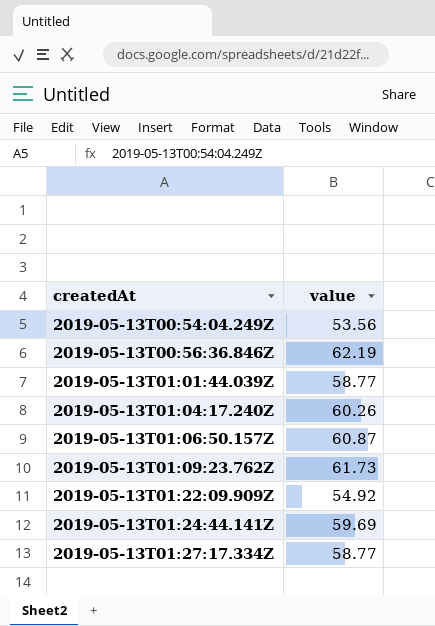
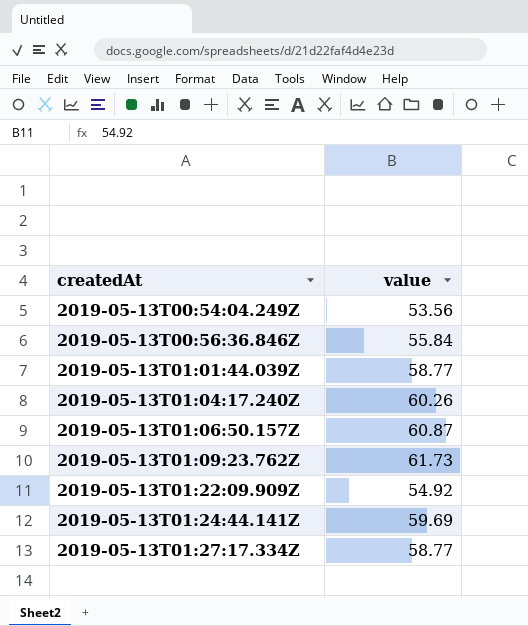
2019-05-13T00:56:36.846Z | value: 62.19 -> 55.84

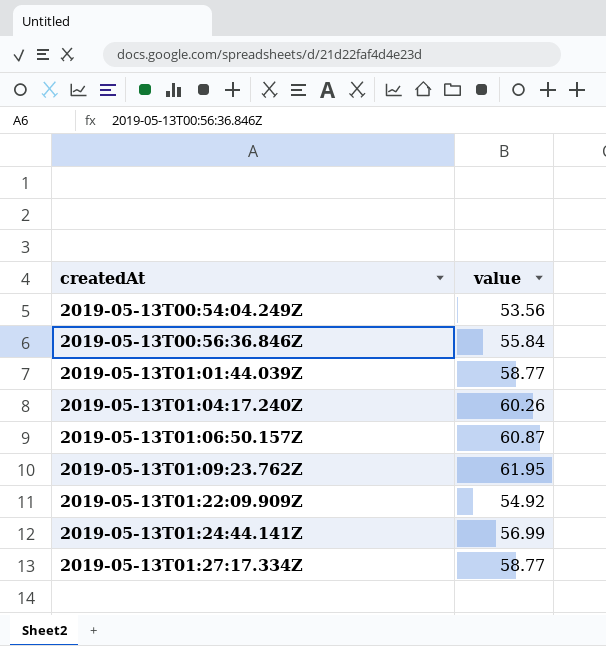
2019-05-13T01:09:23.762Z | value: 61.73 -> 61.95
2019-05-13T01:24:44.141Z | value: 59.69 -> 56.99

